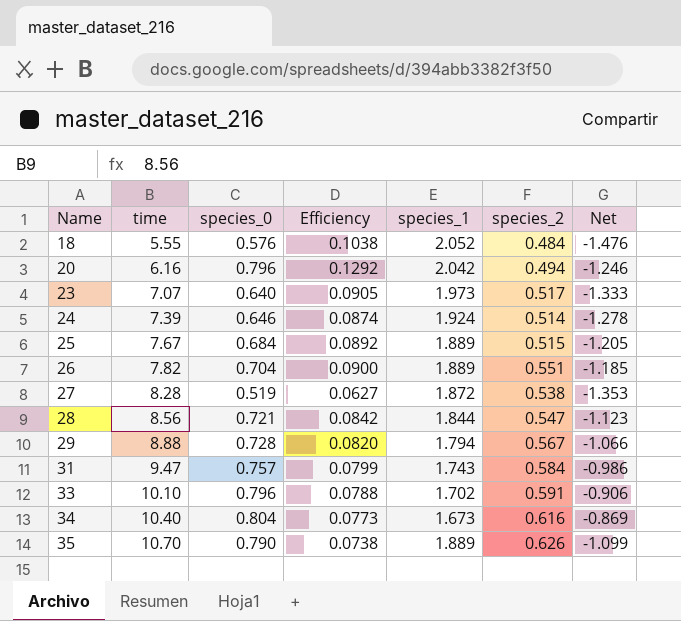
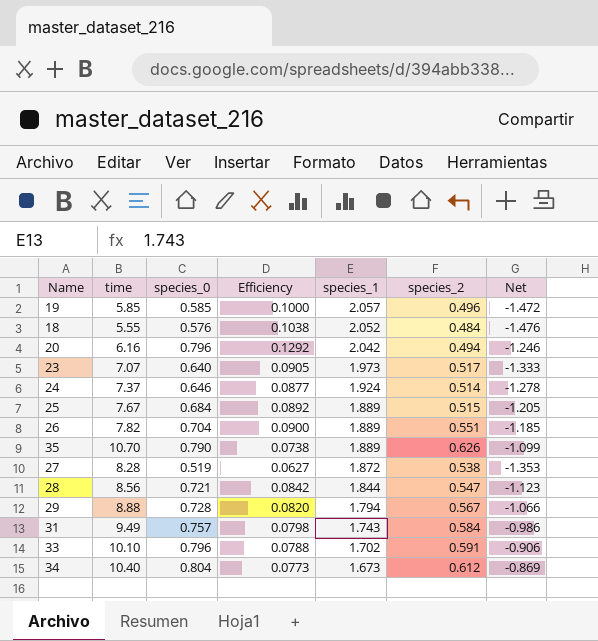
row order: Name ascending -> species_1 descending
row 19: none -> 5.85 | 0.585 | 0.1000 | 2.057 | 0.496 | -1.472
24 | time: 7.39 -> 7.37
24 | Efficiency: 0.0874 -> 0.0877
31 | time: 9.47 -> 9.49
31 | Efficiency: 0.0799 -> 0.0798
34 | species_2: 0.616 -> 0.612

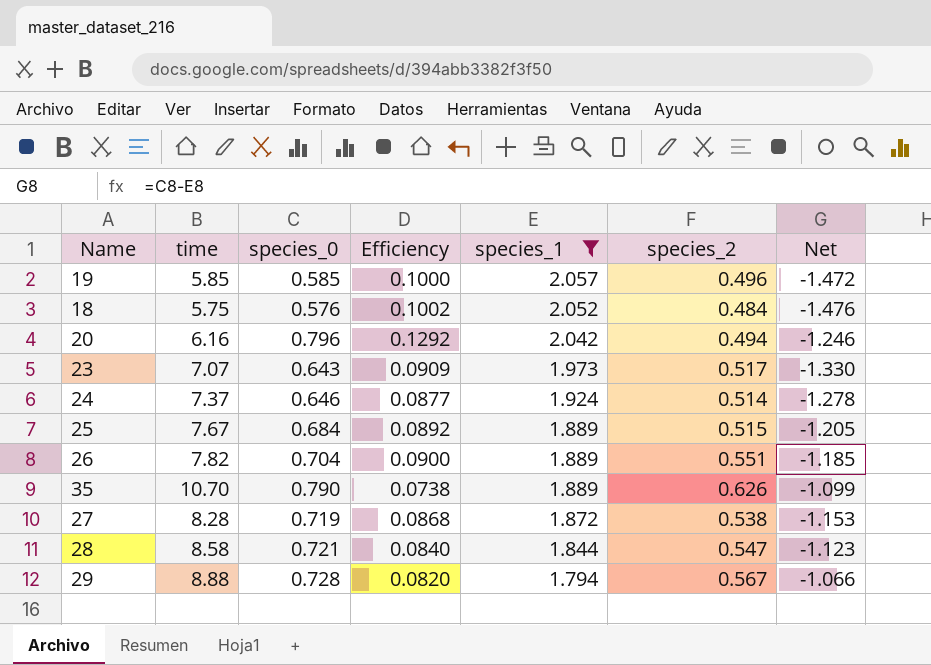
filter: none -> species_1 >= 1.794
18 | time: 5.55 -> 5.75
18 | Efficiency: 0.1038 -> 0.1002
23 | species_0: 0.640 -> 0.643
23 | Efficiency: 0.0905 -> 0.0909
23 | Net: -1.333 -> -1.330
27 | species_0: 0.519 -> 0.719
27 | Efficiency: 0.0627 -> 0.0868
27 | Net: -1.353 -> -1.153
28 | time: 8.56 -> 8.58
28 | Efficiency: 0.0842 -> 0.0840

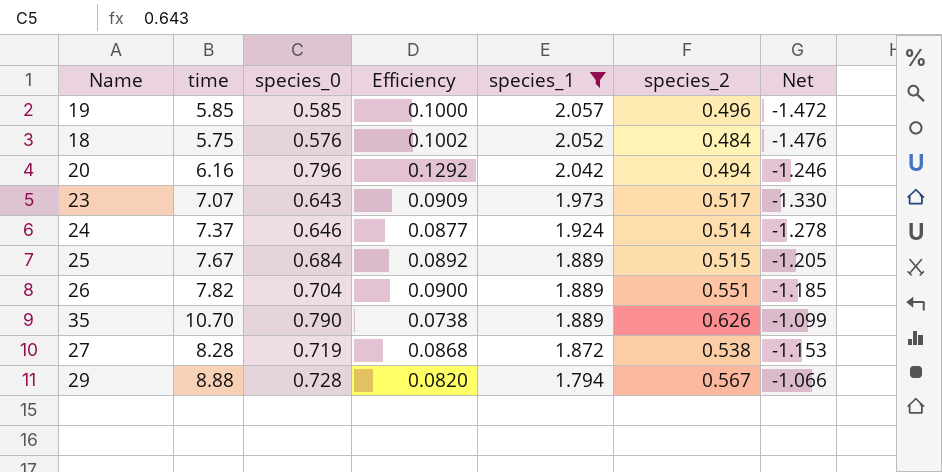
row 28: 8.58 | 0.721 | 0.0840 | 1.844 | 0.547 | -1.123 -> none

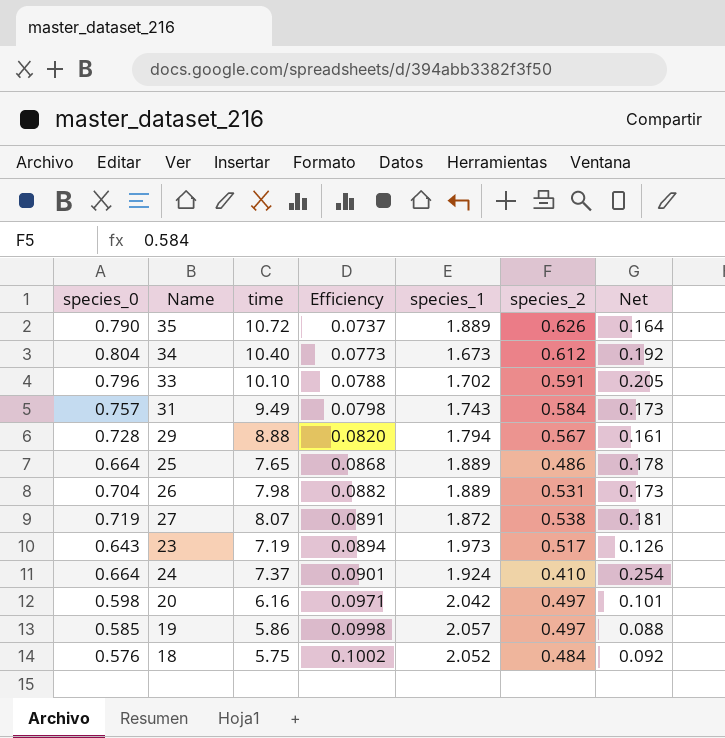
filter: species_1 >= 1.794 -> none
row order: species_1 descending -> Efficiency ascending
column species_0 | position: 3 -> 1
column Net | formula: [species_0] - [species_1] -> [species_0] - [species_2]
35 | time: 10.70 -> 10.72
35 | Efficiency: 0.0738 -> 0.0737
25 | species_0: 0.684 -> 0.664
25 | time: 7.67 -> 7.65
25 | Efficiency: 0.0892 -> 0.0868
25 | species_2: 0.515 -> 0.486
26 | time: 7.82 -> 7.98
26 | Efficiency: 0.0900 -> 0.0882
26 | species_2: 0.551 -> 0.531
27 | time: 8.28 -> 8.07
27 | Efficiency: 0.0868 -> 0.0891
23 | time: 7.07 -> 7.19
23 | Efficiency: 0.0909 -> 0.0894
24 | species_0: 0.646 -> 0.664
24 | Efficiency: 0.0877 -> 0.0901
24 | species_2: 0.514 -> 0.410
20 | species_0: 0.796 -> 0.598
20 | Efficiency: 0.1292 -> 0.0971
20 | species_2: 0.494 -> 0.497
19 | time: 5.85 -> 5.86
19 | Efficiency: 0.1000 -> 0.0998
19 | species_2: 0.496 -> 0.497

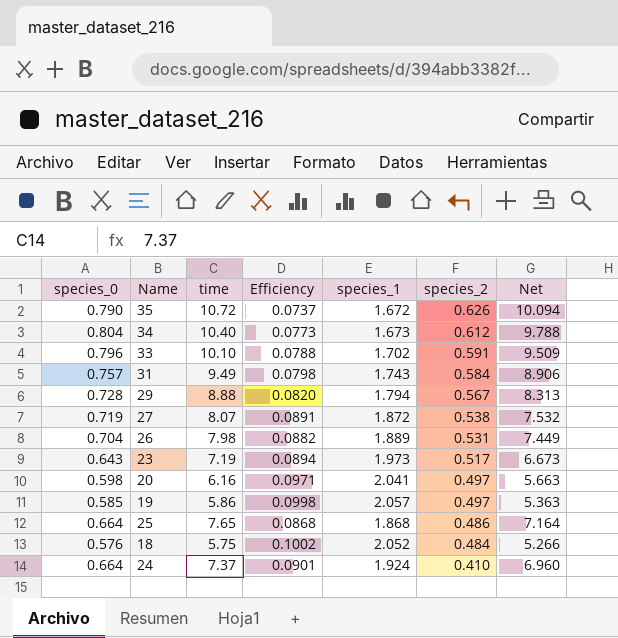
row order: Efficiency ascending -> species_2 descending
column Net | formula: [species_0] - [species_2] -> [time] - [species_2]
35 | species_1: 1.889 -> 1.672
20 | species_1: 2.042 -> 2.041
25 | species_1: 1.889 -> 1.868

